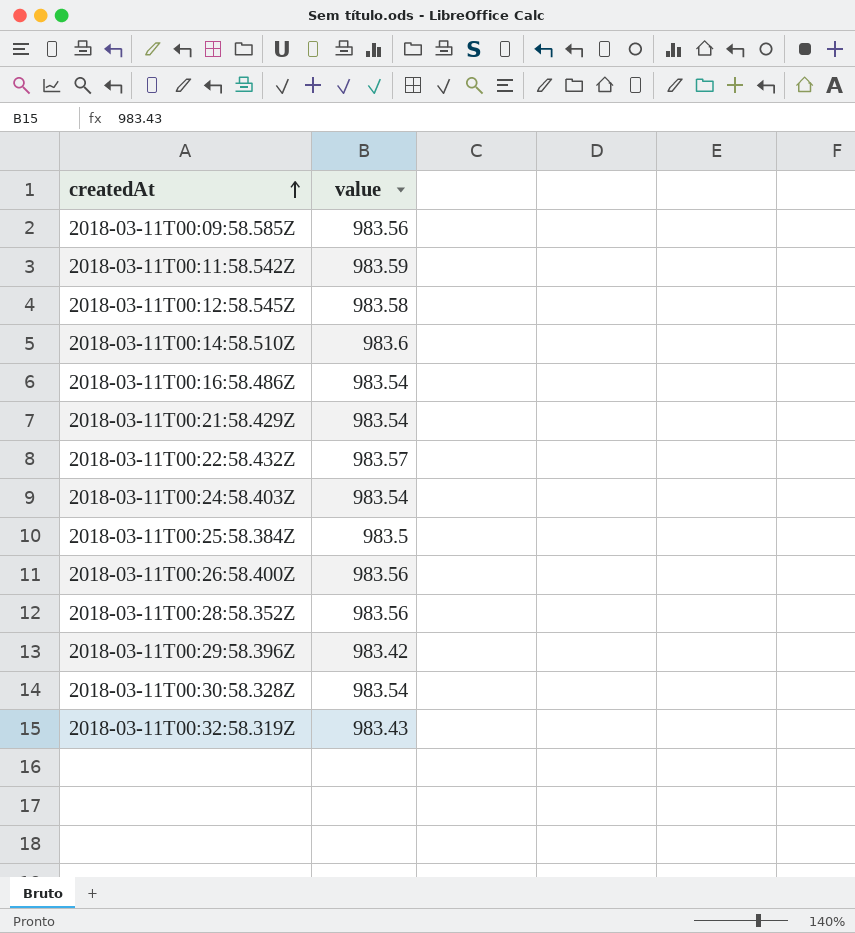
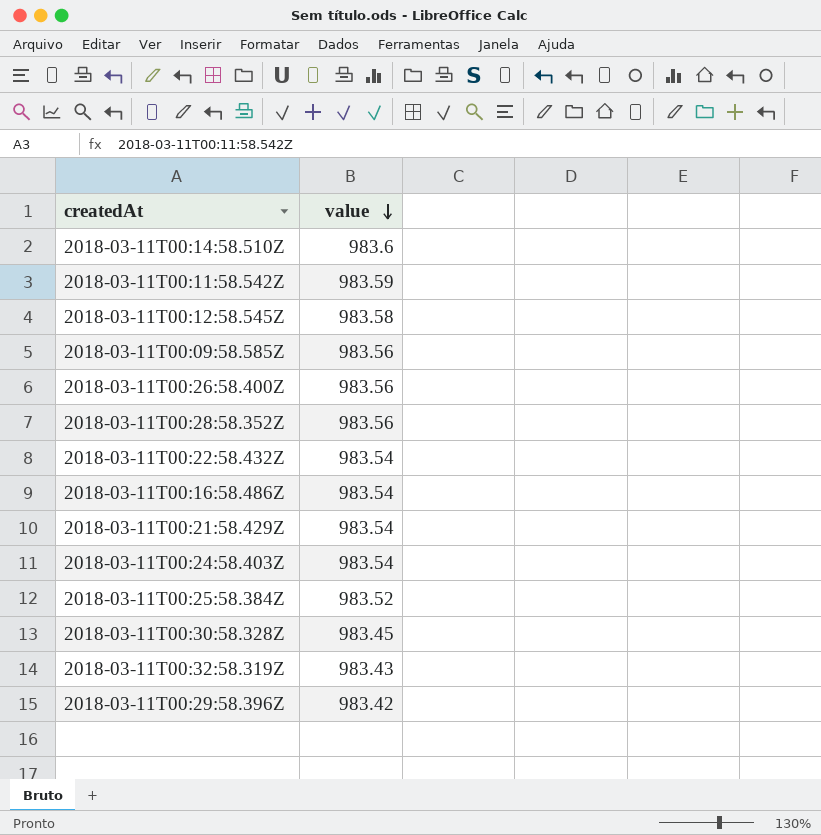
row order: createdAt ascending -> value descending
2018-03-11T00:22:58.432Z | value: 983.57 -> 983.54
2018-03-11T00:25:58.384Z | value: 983.5 -> 983.52
2018-03-11T00:30:58.328Z | value: 983.54 -> 983.45

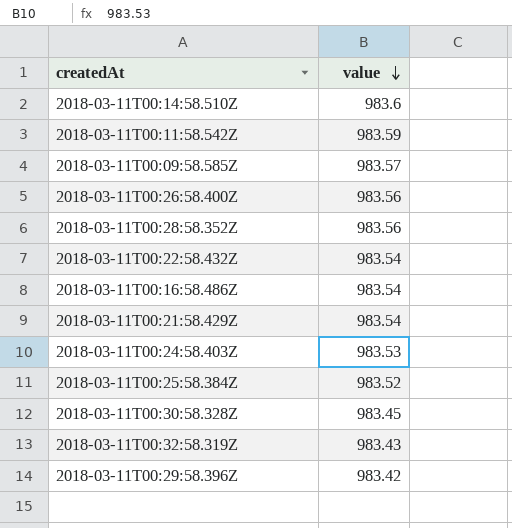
row 2018-03-11T00:12:58.545Z: 983.58 -> none
2018-03-11T00:09:58.585Z | value: 983.56 -> 983.57
2018-03-11T00:24:58.403Z | value: 983.54 -> 983.53

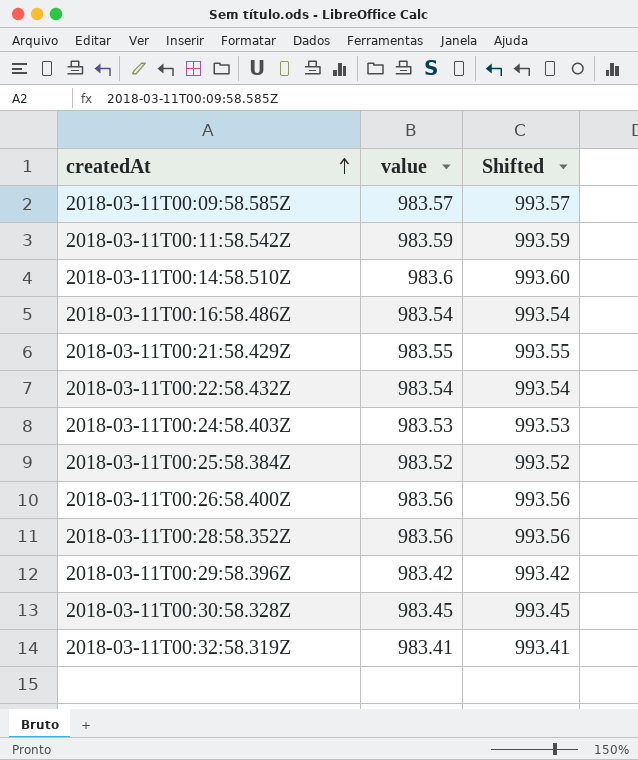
row order: value descending -> createdAt ascending
column Shifted | formula: none -> [value] + 10
2018-03-11T00:21:58.429Z | value: 983.54 -> 983.55
2018-03-11T00:32:58.319Z | value: 983.43 -> 983.41

